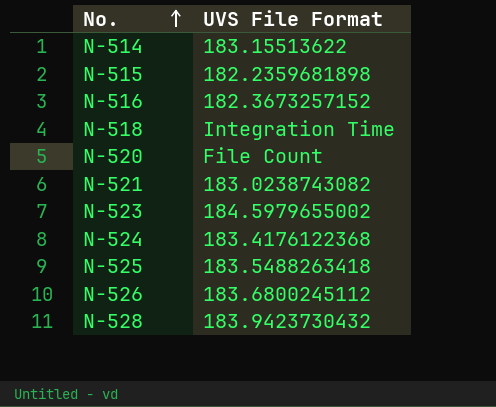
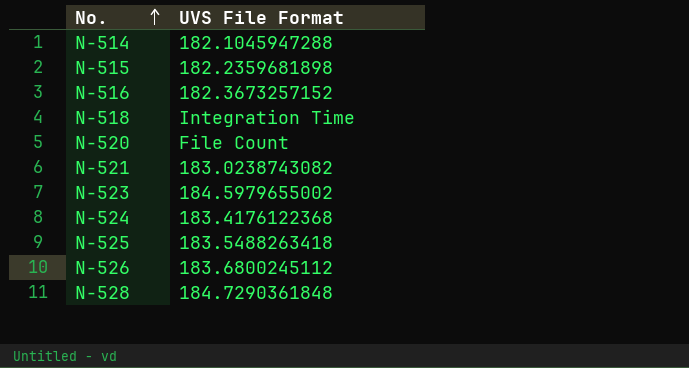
N-514 | UVS File Format: 183.15513622 -> 182.1045947288
N-528 | UVS File Format: 183.9423730432 -> 184.7290361848

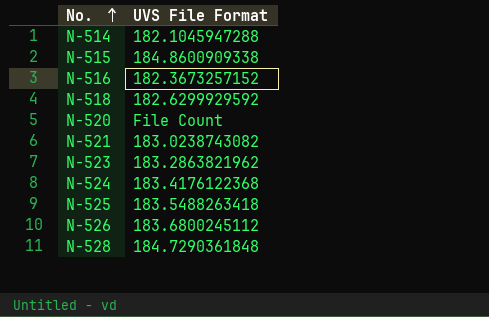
N-515 | UVS File Format: 182.2359681898 -> 184.8600909338
N-518 | UVS File Format: Integration Time -> 182.6299929592
N-523 | UVS File Format: 184.5979655002 -> 183.2863821962

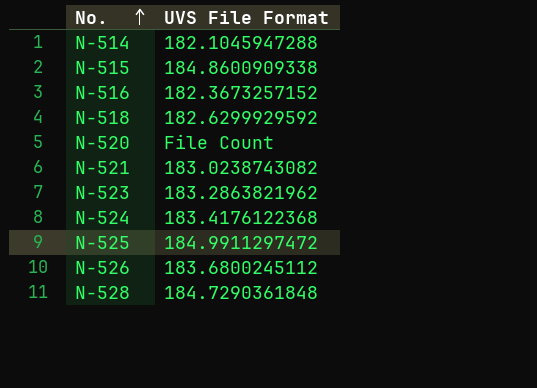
N-525 | UVS File Format: 183.5488263418 -> 184.9911297472

